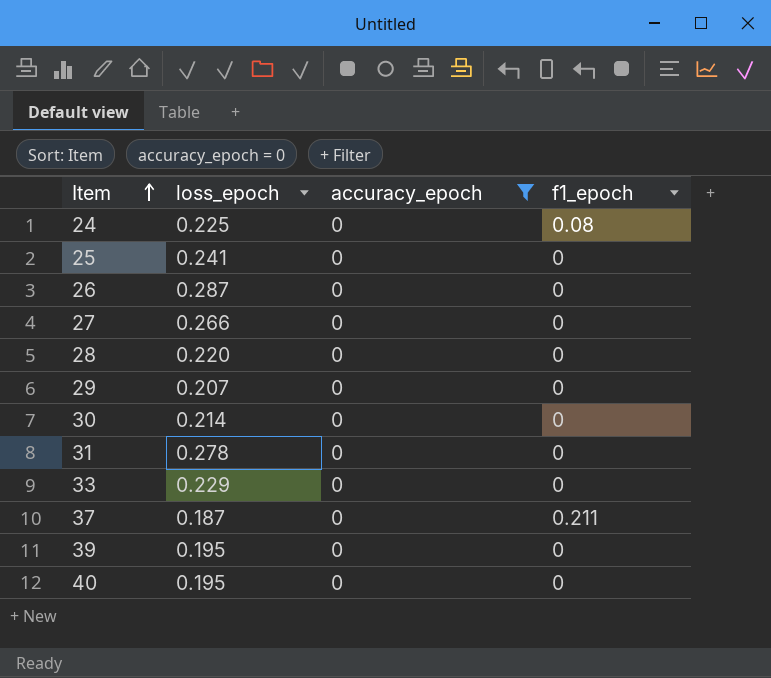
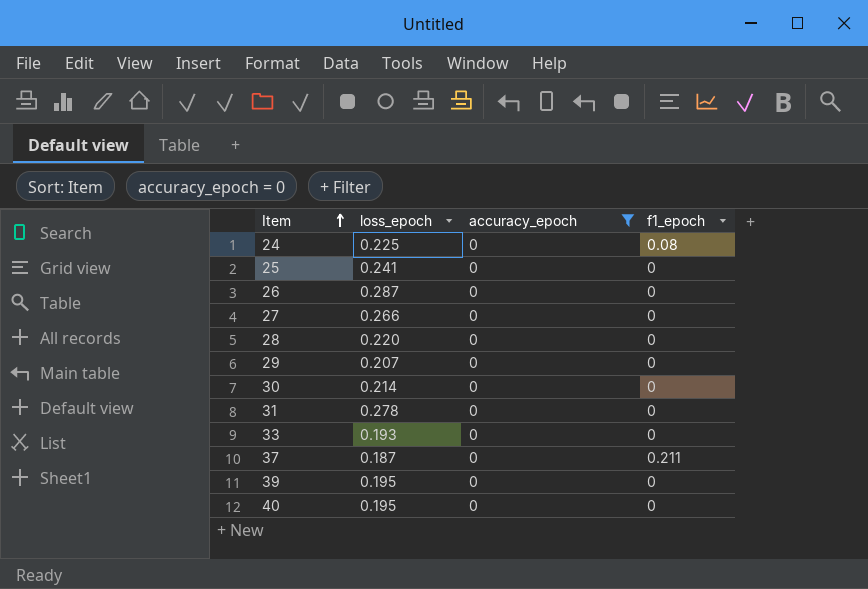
33 | loss_epoch: 0.229 -> 0.193

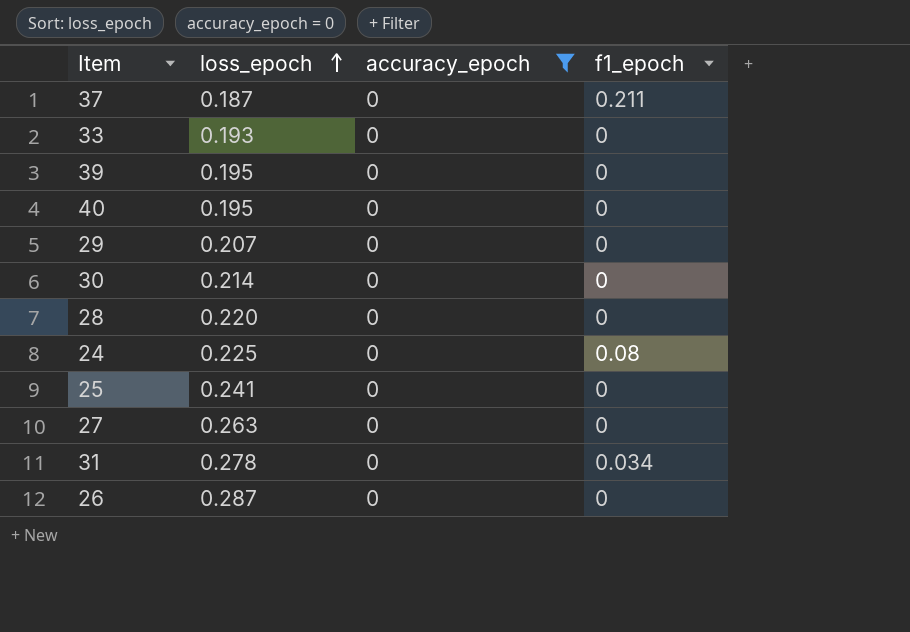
row order: Item ascending -> loss_epoch ascending
27 | loss_epoch: 0.266 -> 0.263
31 | f1_epoch: 0 -> 0.034

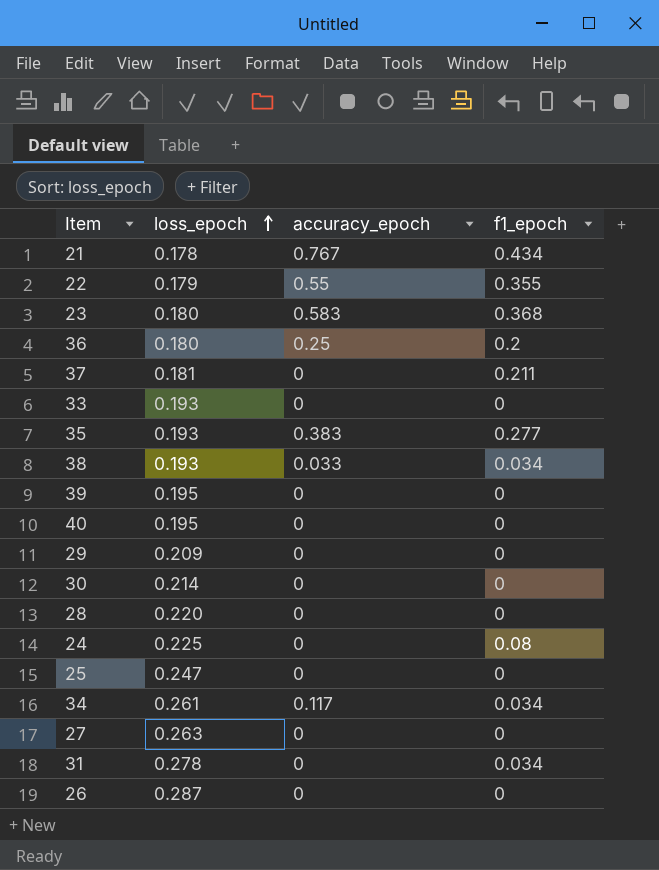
filter: accuracy_epoch = 0 -> none
37 | loss_epoch: 0.187 -> 0.181
29 | loss_epoch: 0.207 -> 0.209
25 | loss_epoch: 0.241 -> 0.247

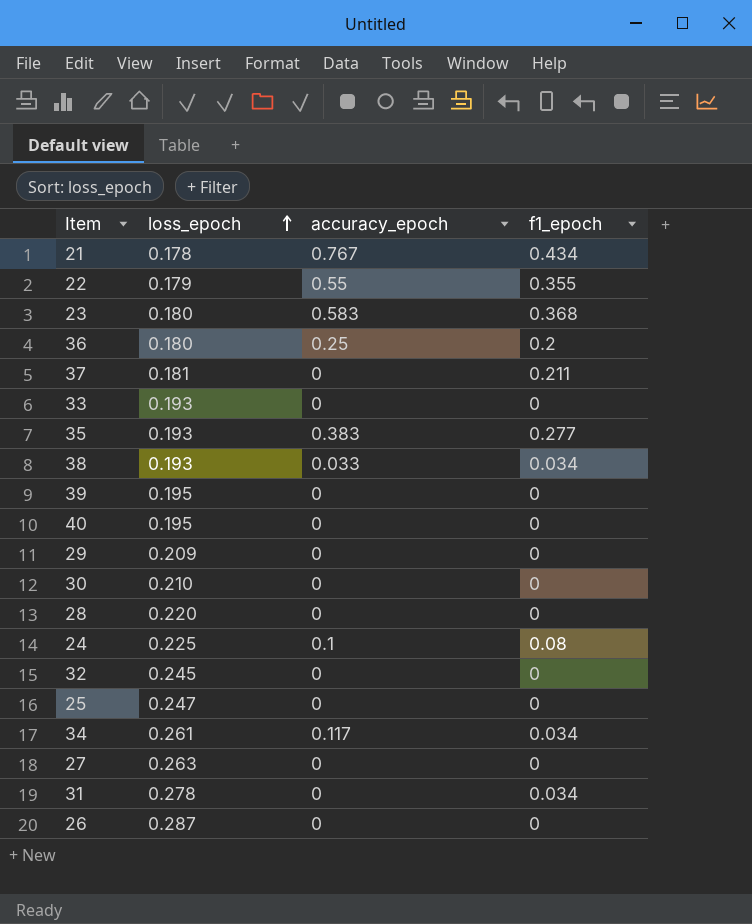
30 | loss_epoch: 0.214 -> 0.210
24 | accuracy_epoch: 0 -> 0.1
row 32: none -> 0.245 | 0 | 0

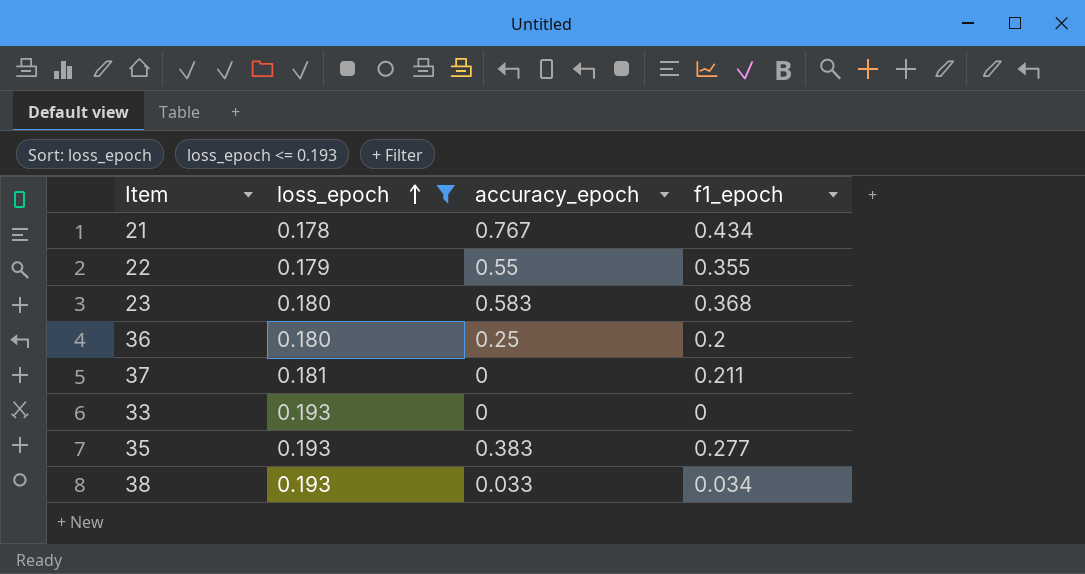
filter: none -> loss_epoch <= 0.193

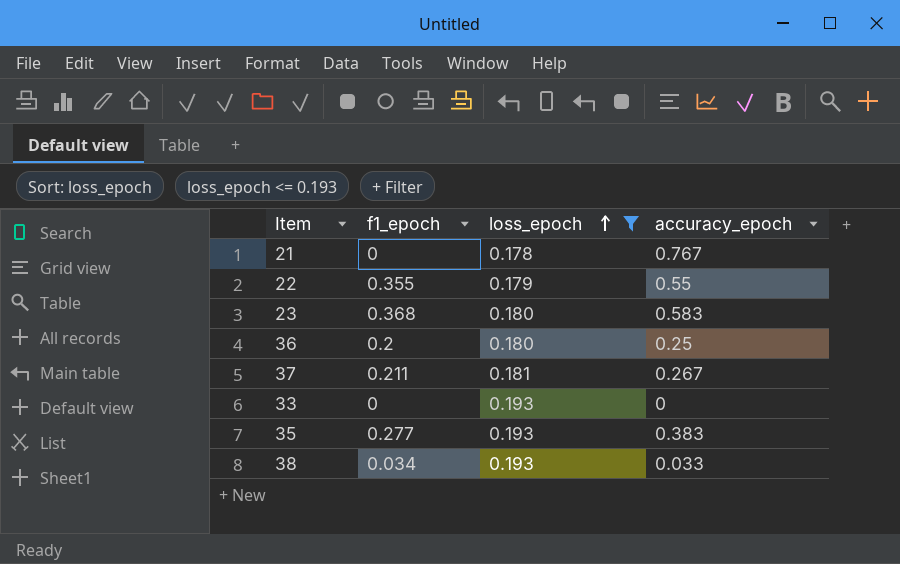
column f1_epoch | position: 4 -> 2
21 | f1_epoch: 0.434 -> 0
37 | accuracy_epoch: 0 -> 0.267

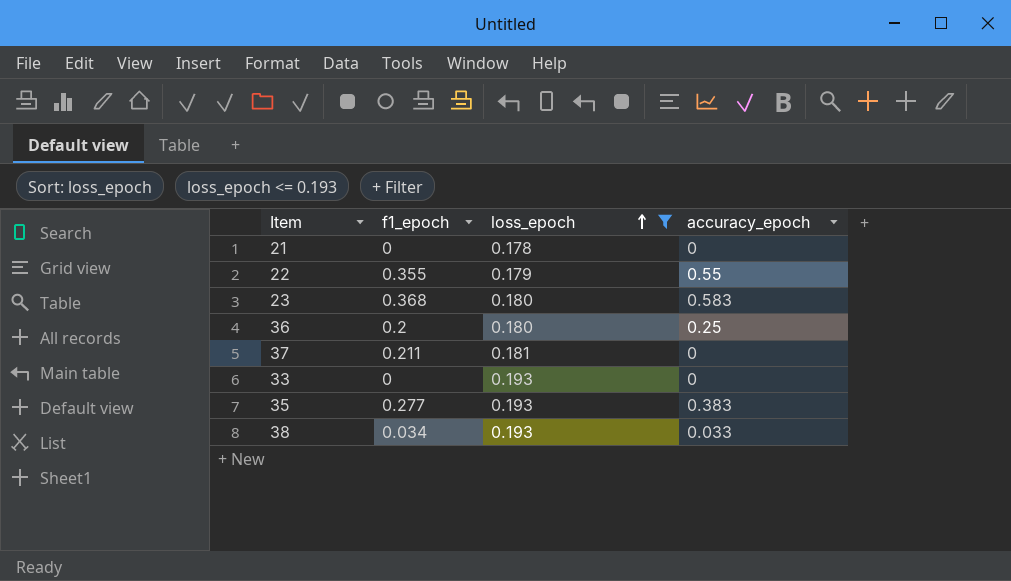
21 | accuracy_epoch: 0.767 -> 0
37 | accuracy_epoch: 0.267 -> 0

